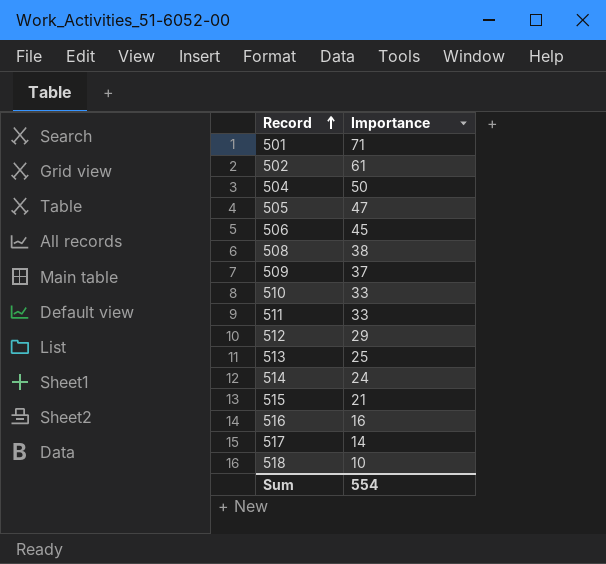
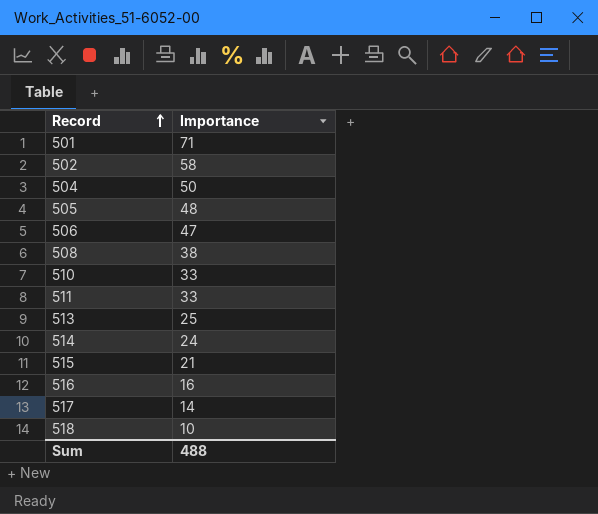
row 509: 37 -> none
row 512: 29 -> none
502 | Importance: 61 -> 58
505 | Importance: 47 -> 48
506 | Importance: 45 -> 47
Sum | Importance: 554 -> 488

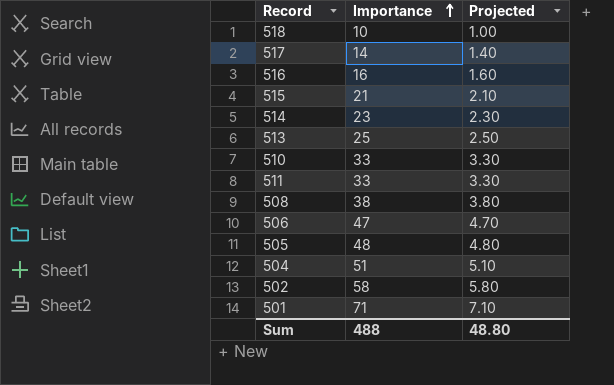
row order: Record ascending -> Importance ascending
column Projected | formula: none -> [Importance] * 0.1
514 | Importance: 24 -> 23
504 | Importance: 50 -> 51

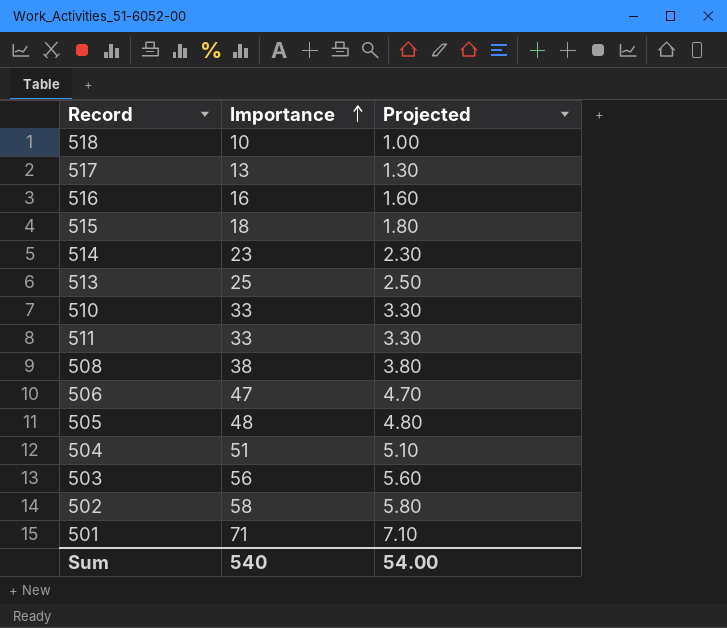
517 | Importance: 14 -> 13
517 | Projected: 1.40 -> 1.30
515 | Importance: 21 -> 18
515 | Projected: 2.10 -> 1.80
row 503: none -> 56 | 5.60
Sum | Importance: 488 -> 540
Sum | Projected: 48.80 -> 54.00

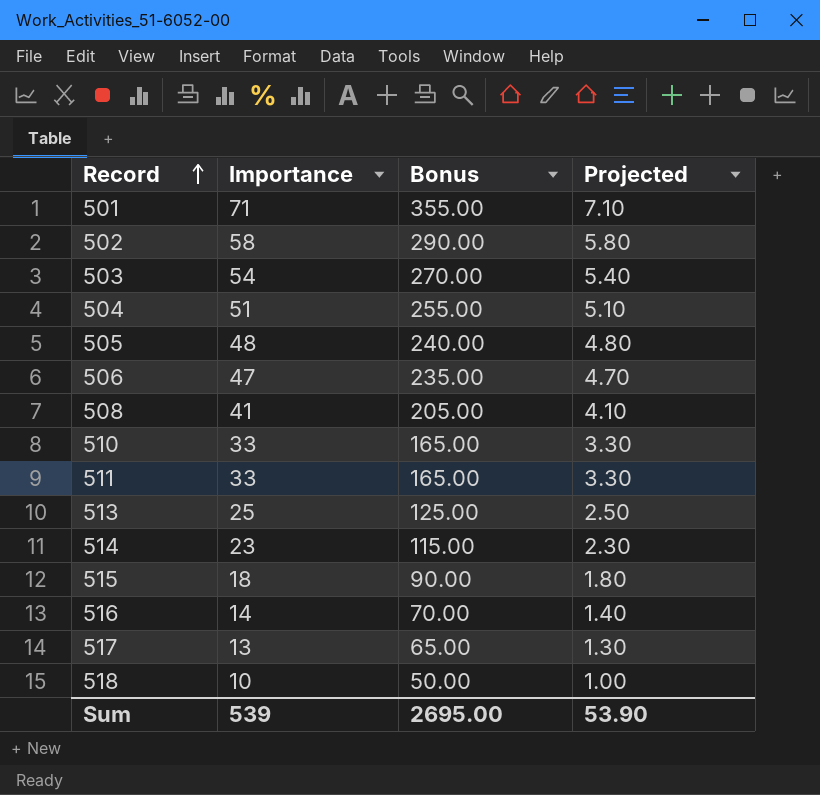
row order: Importance ascending -> Record ascending
column Bonus | formula: none -> [Importance] * 5
503 | Importance: 56 -> 54
503 | Projected: 5.60 -> 5.40
508 | Importance: 38 -> 41
508 | Projected: 3.80 -> 4.10
516 | Importance: 16 -> 14
516 | Projected: 1.60 -> 1.40
Sum | Importance: 540 -> 539
Sum | Projected: 54.00 -> 53.90

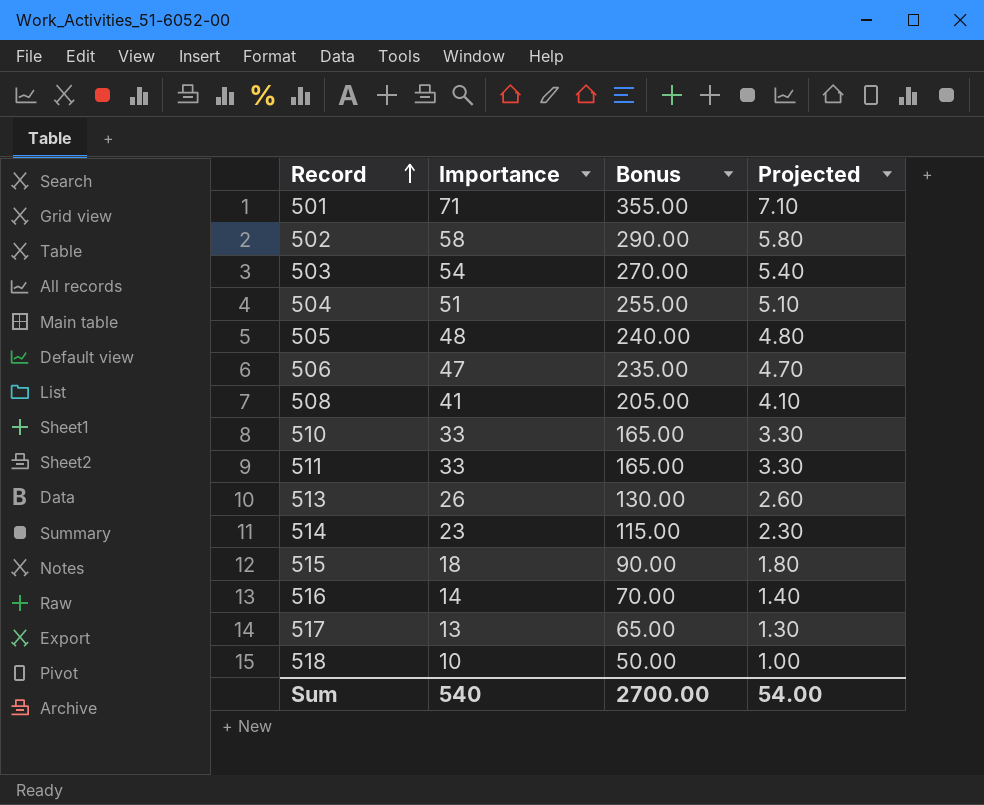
513 | Importance: 25 -> 26
513 | Bonus: 125.00 -> 130.00
513 | Projected: 2.50 -> 2.60
Sum | Importance: 539 -> 540
Sum | Bonus: 2695.00 -> 2700.00
Sum | Projected: 53.90 -> 54.00

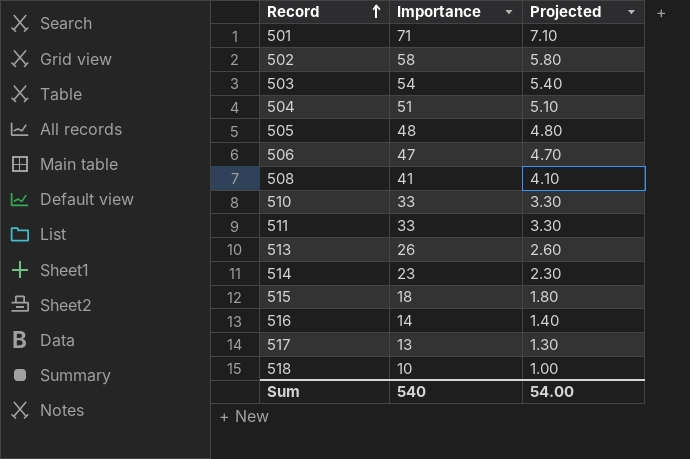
column Bonus | formula: [Importance] * 5 -> none

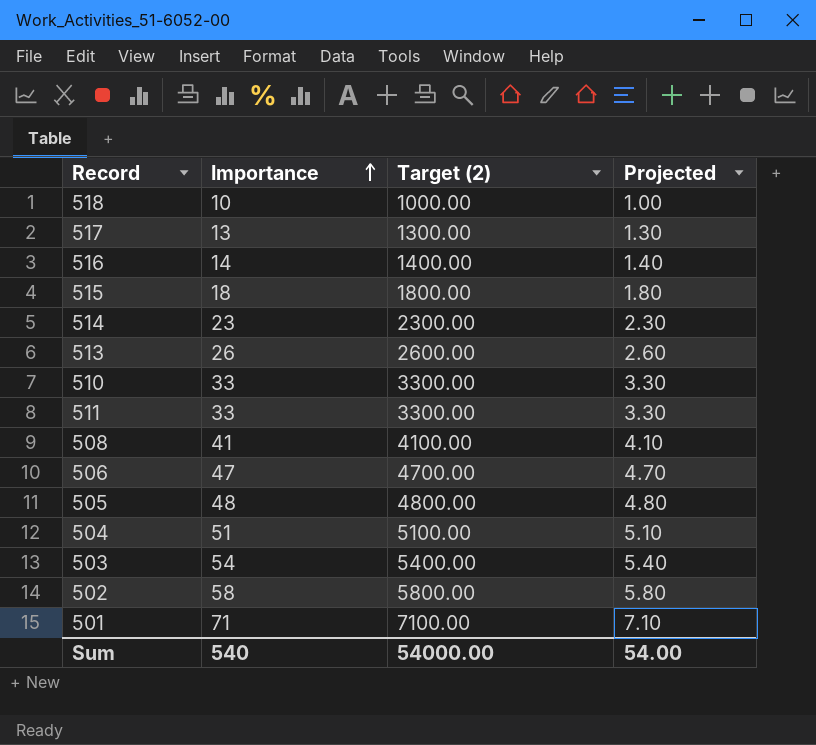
row order: Record ascending -> Importance ascending
column Target (2) | formula: none -> [Importance] * 100

